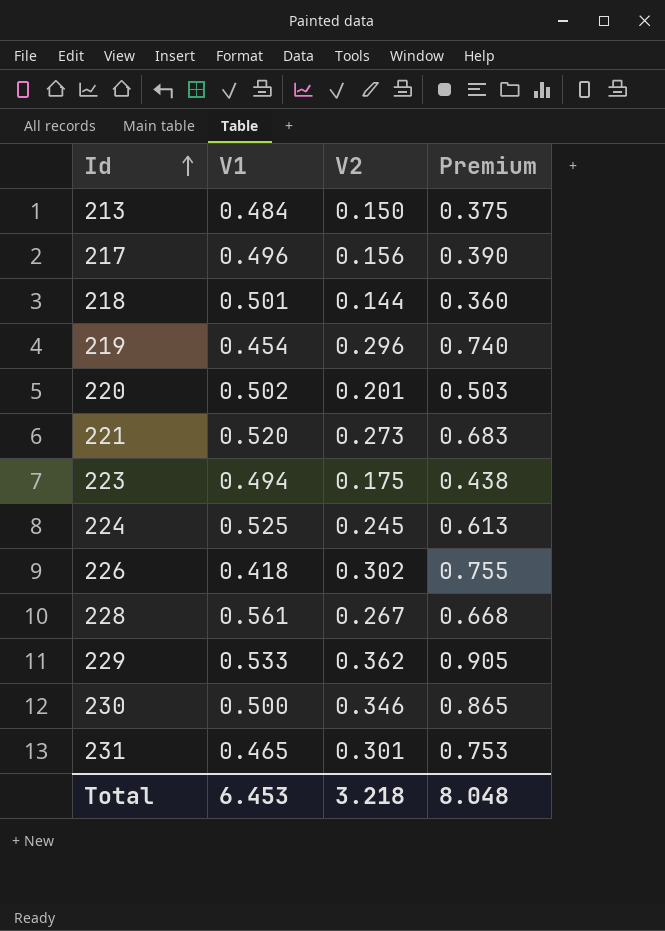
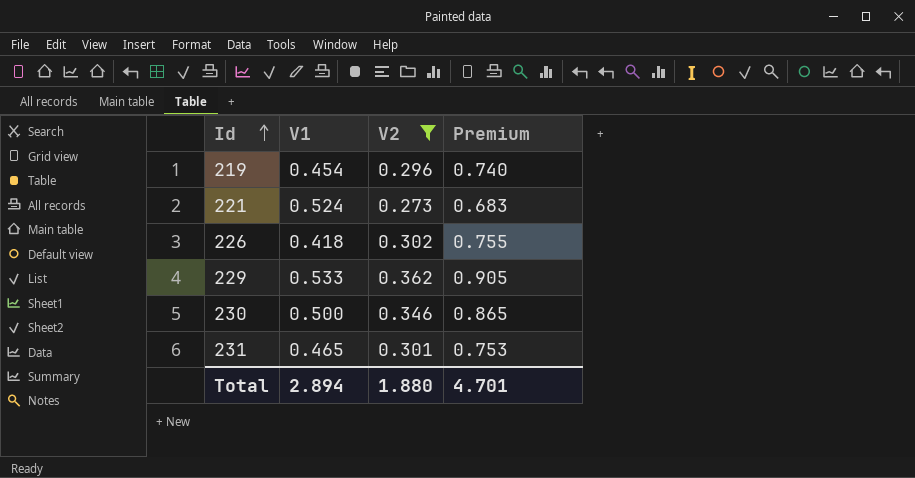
filter: none -> V2 >= 0.273
221 | V1: 0.520 -> 0.524
Total | V1: 6.453 -> 2.894
Total | V2: 3.218 -> 1.880
Total | Premium: 8.048 -> 4.701

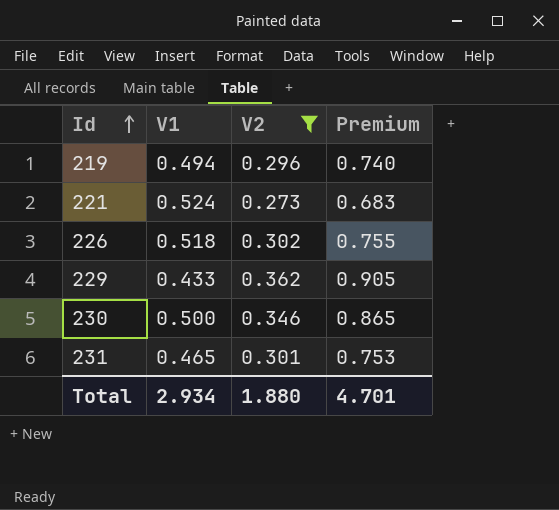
219 | V1: 0.454 -> 0.494
226 | V1: 0.418 -> 0.518
229 | V1: 0.533 -> 0.433
Total | V1: 2.894 -> 2.934

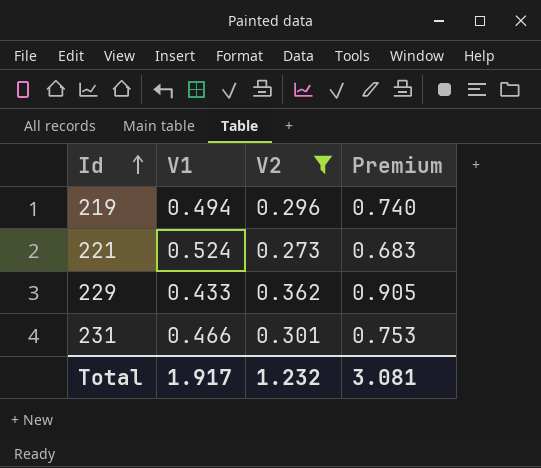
row 226: 0.518 | 0.302 | 0.755 -> none
row 230: 0.500 | 0.346 | 0.865 -> none
231 | V1: 0.465 -> 0.466
Total | V1: 2.934 -> 1.917
Total | V2: 1.880 -> 1.232
Total | Premium: 4.701 -> 3.081

